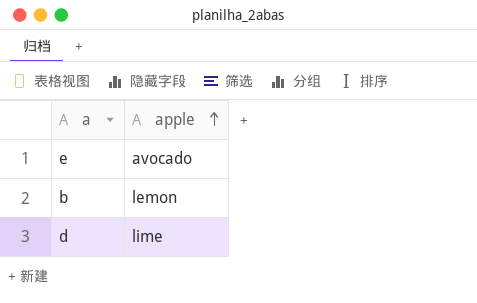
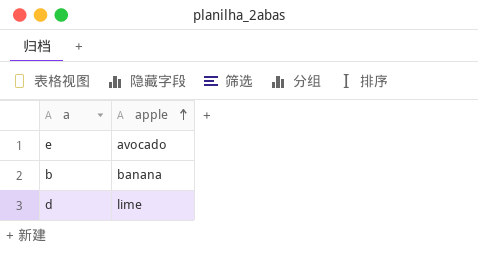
b | apple: lemon -> banana

